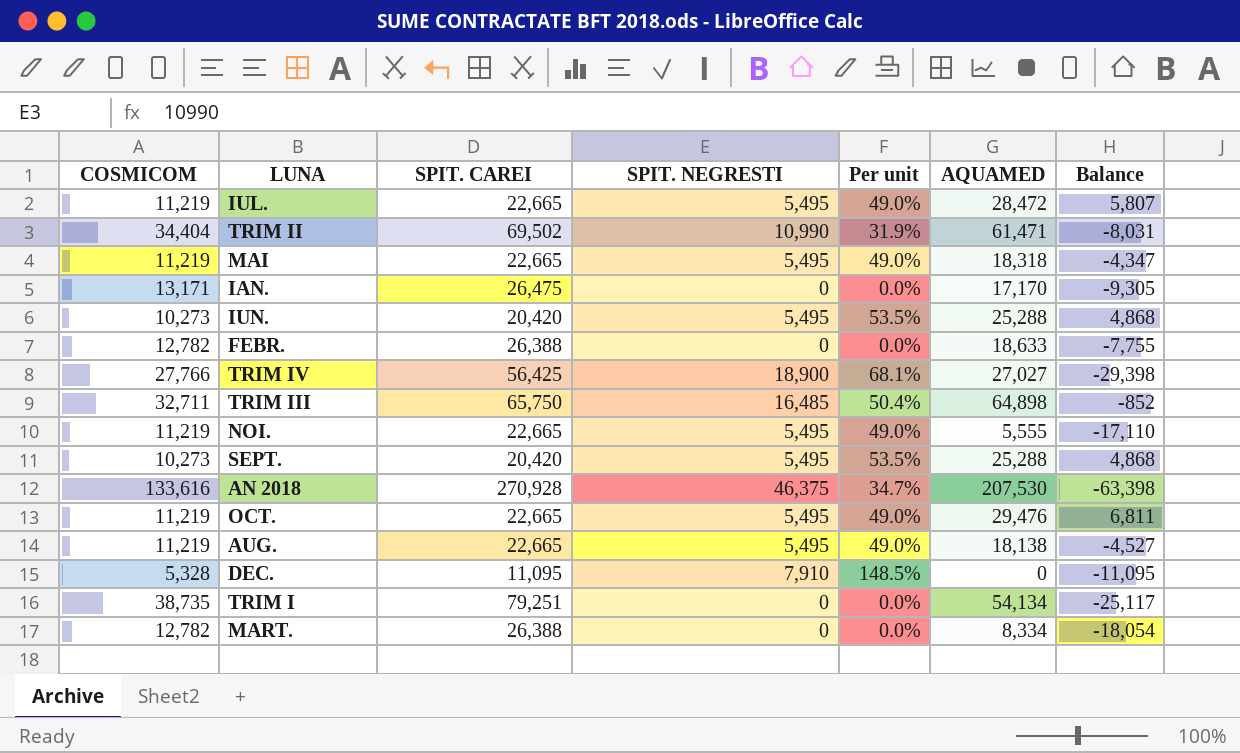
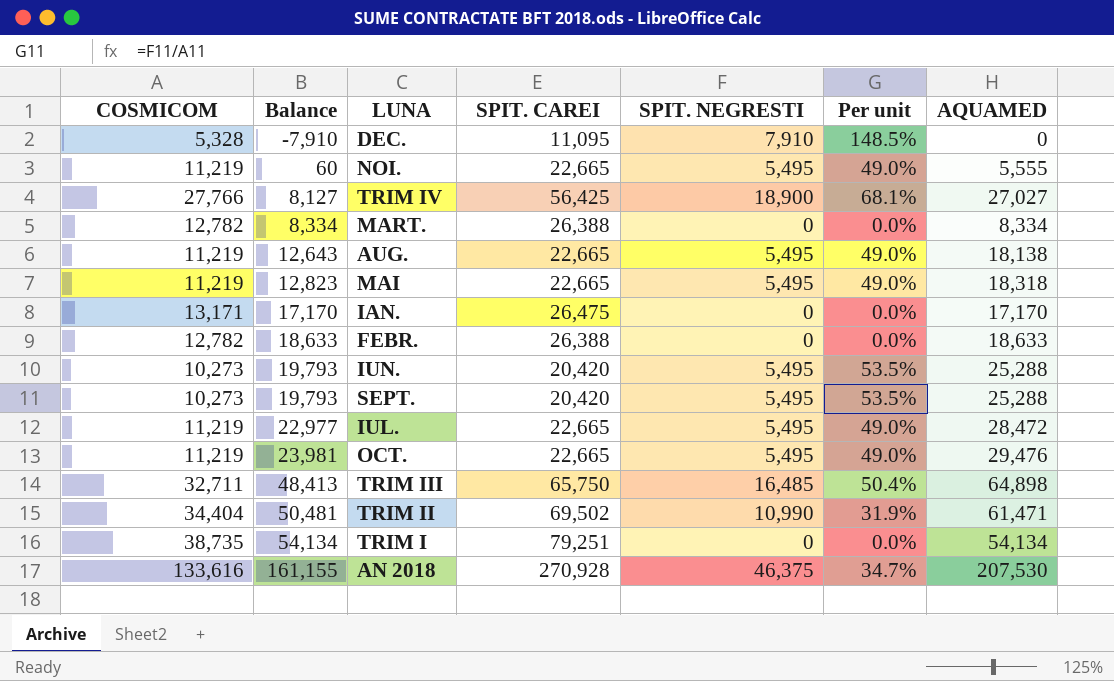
row order: none -> Balance ascending
column Balance | formula: [AQUAMED] - [SPIT. CAREI] -> [AQUAMED] - [SPIT. NEGRESTI]
column Balance | position: 7 -> 2

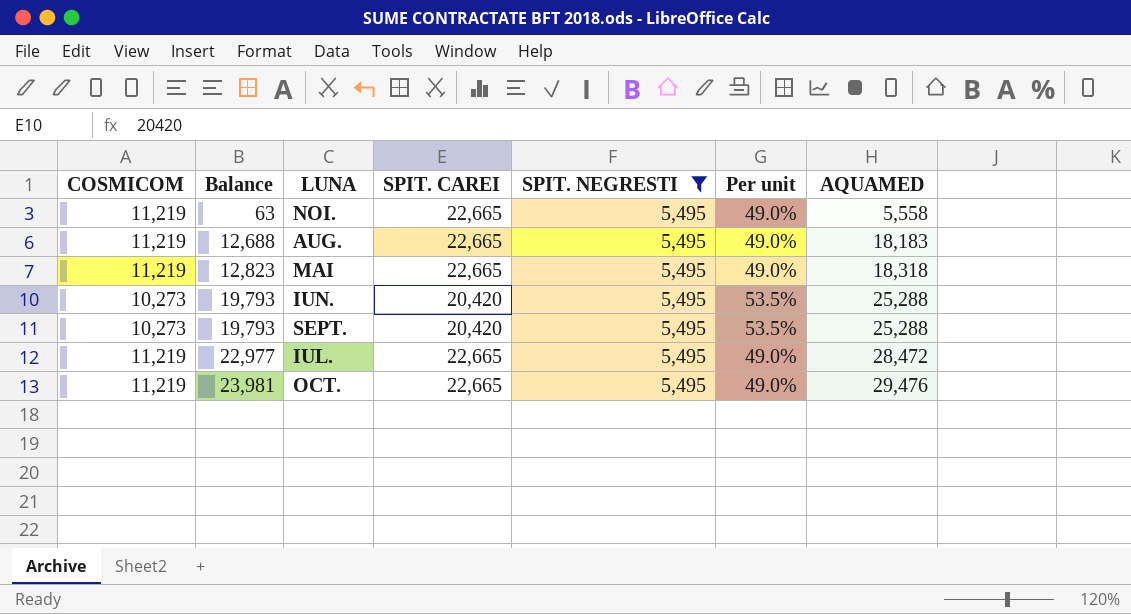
filter: none -> SPIT. NEGRESTI = 5,495
NOI. | Balance: 60 -> 63
NOI. | AQUAMED: 5,555 -> 5,558
AUG. | Balance: 12,643 -> 12,688
AUG. | AQUAMED: 18,138 -> 18,183

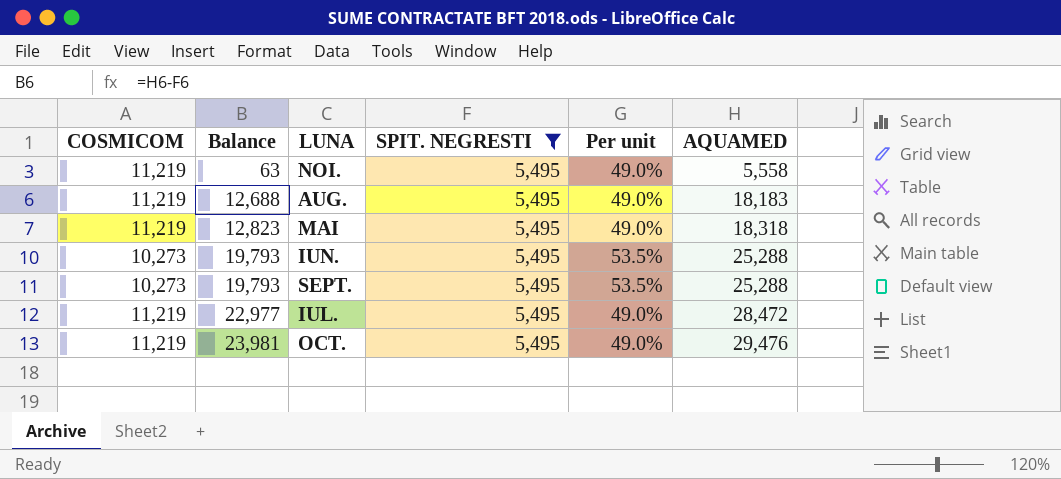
column SPIT. CAREI | position: 4 -> none

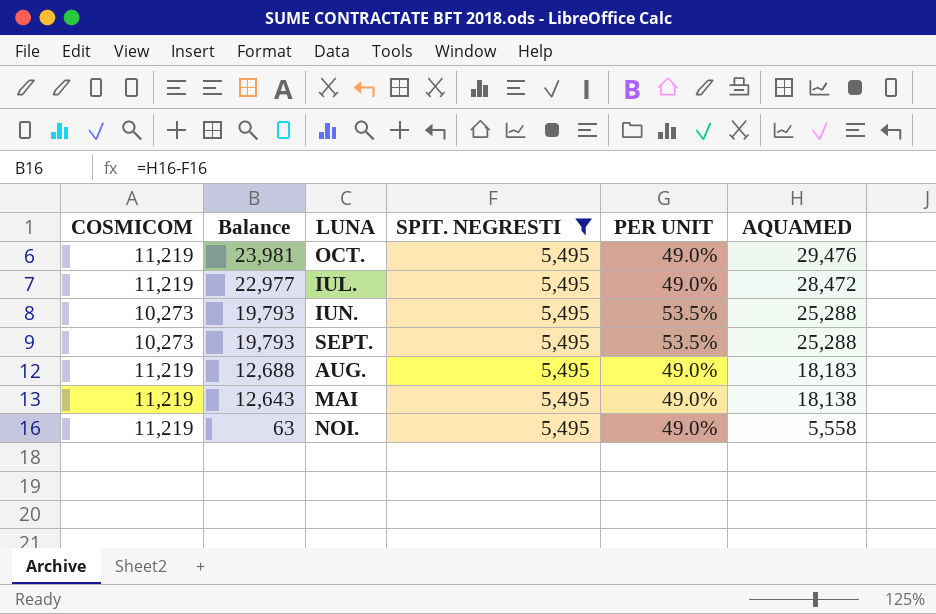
row order: Balance ascending -> Balance descending
column name: Per unit -> PER UNIT
MAI | Balance: 12,823 -> 12,643
MAI | AQUAMED: 18,318 -> 18,138

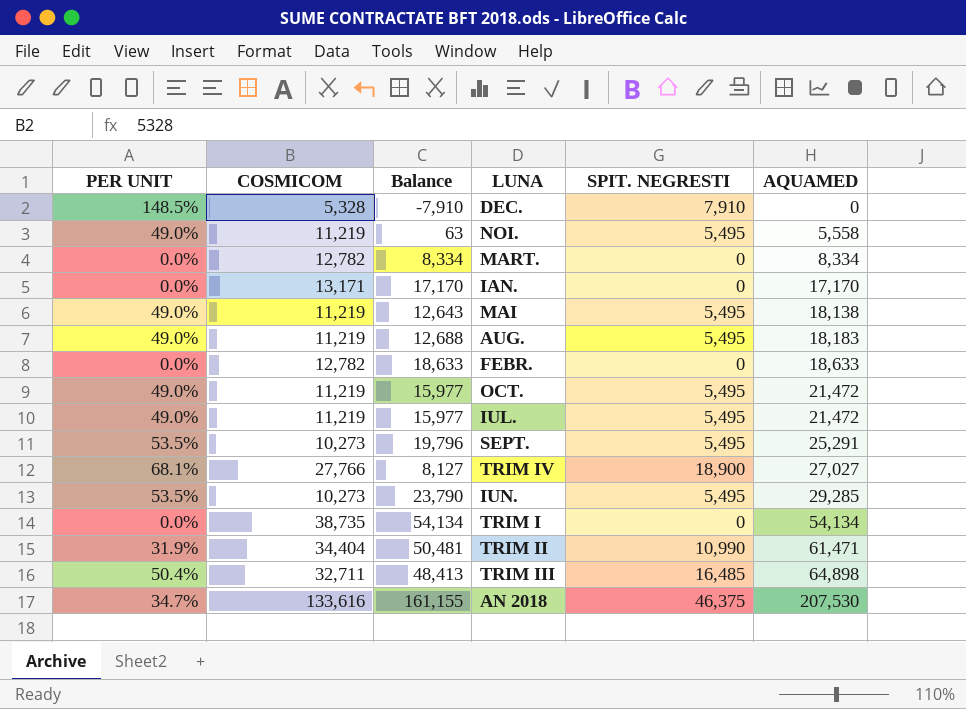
filter: SPIT. NEGRESTI = 5,495 -> none
row order: Balance descending -> AQUAMED ascending
column PER UNIT | position: 5 -> 1
OCT. | Balance: 23,981 -> 15,977
OCT. | AQUAMED: 29,476 -> 21,472
IUL. | Balance: 22,977 -> 15,977
IUL. | AQUAMED: 28,472 -> 21,472
SEPT. | Balance: 19,793 -> 19,796
SEPT. | AQUAMED: 25,288 -> 25,291
IUN. | Balance: 19,793 -> 23,790
IUN. | AQUAMED: 25,288 -> 29,285

